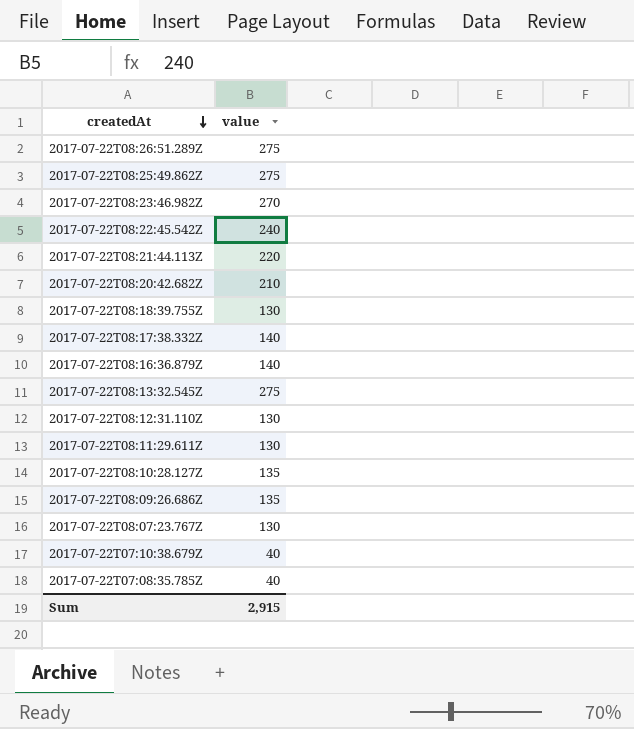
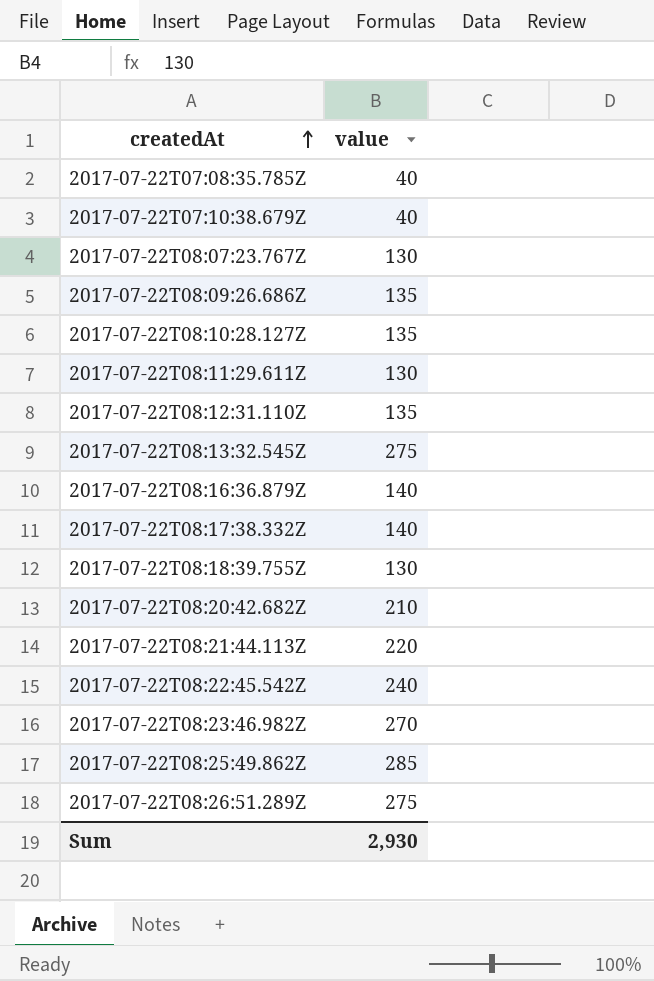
row order: createdAt descending -> createdAt ascending
2017-07-22T08:12:31.110Z | value: 130 -> 135
2017-07-22T08:25:49.862Z | value: 275 -> 285
Sum | value: 2,915 -> 2,930

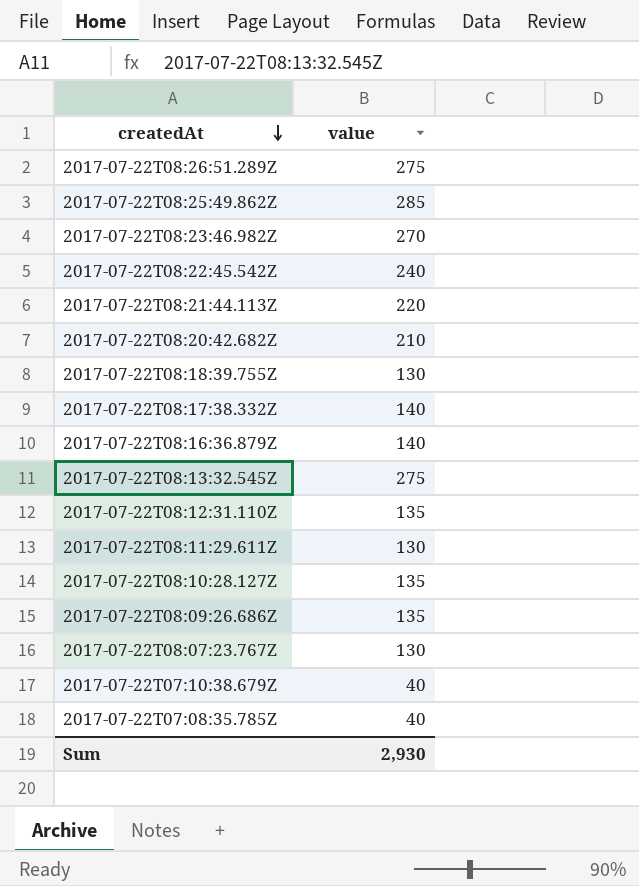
row order: createdAt ascending -> createdAt descending

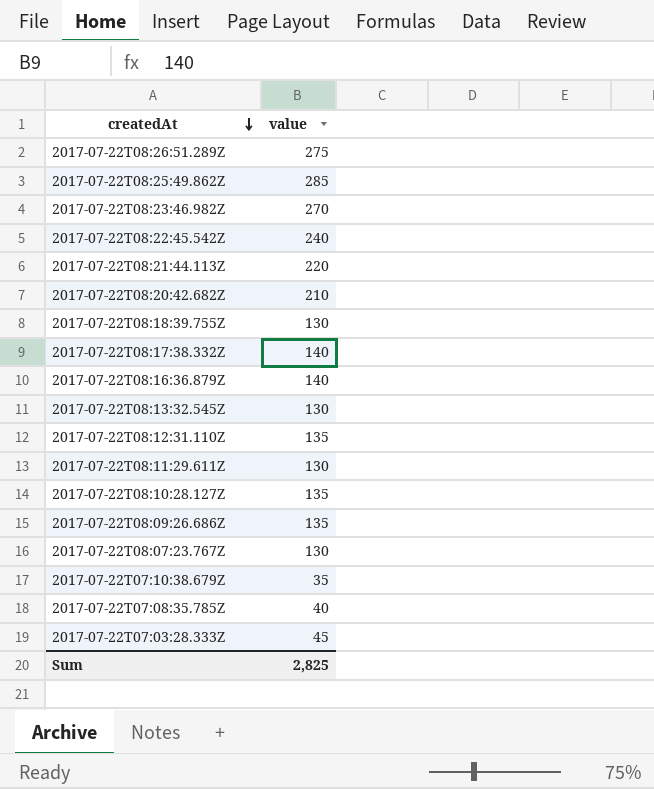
2017-07-22T08:13:32.545Z | value: 275 -> 130
2017-07-22T07:10:38.679Z | value: 40 -> 35
row 2017-07-22T07:03:28.333Z: none -> 45
Sum | value: 2,930 -> 2,825

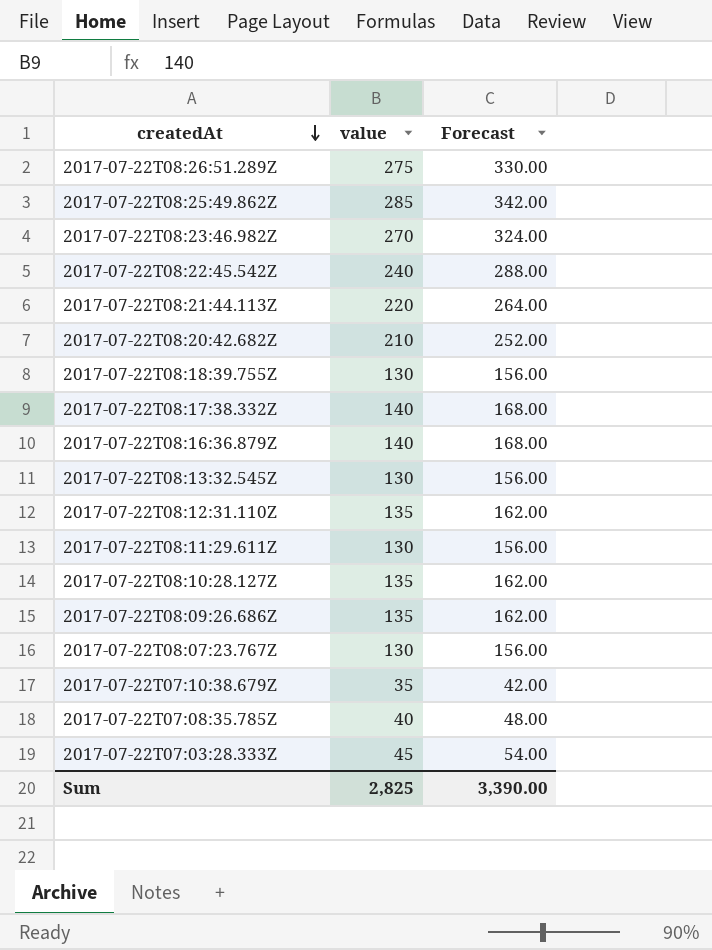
column Forecast | formula: none -> [value] * 1.2

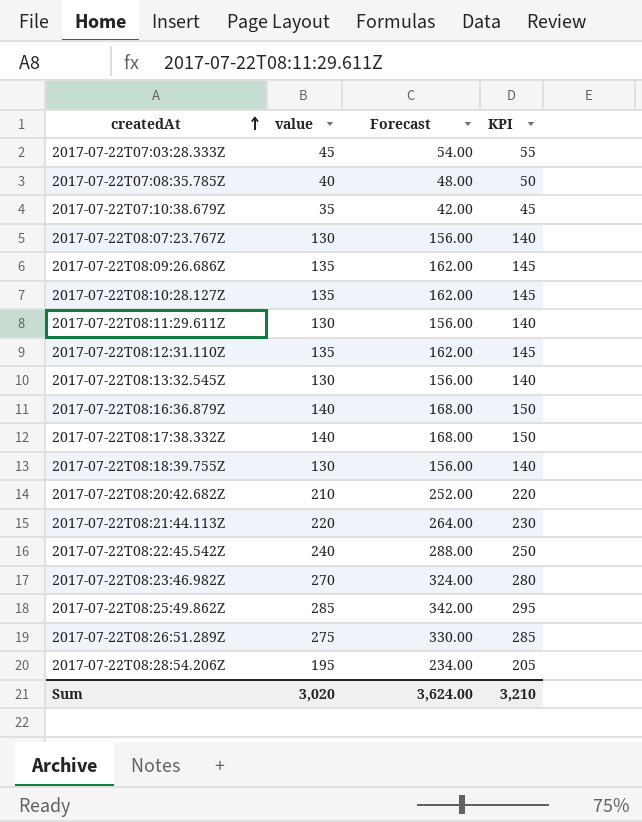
row order: createdAt descending -> createdAt ascending
column KPI | formula: none -> [value] + 10
row 2017-07-22T08:28:54.206Z: none -> 195 | 234.00 | 205
Sum | value: 2,825 -> 3,020
Sum | Forecast: 3,390.00 -> 3,624.00

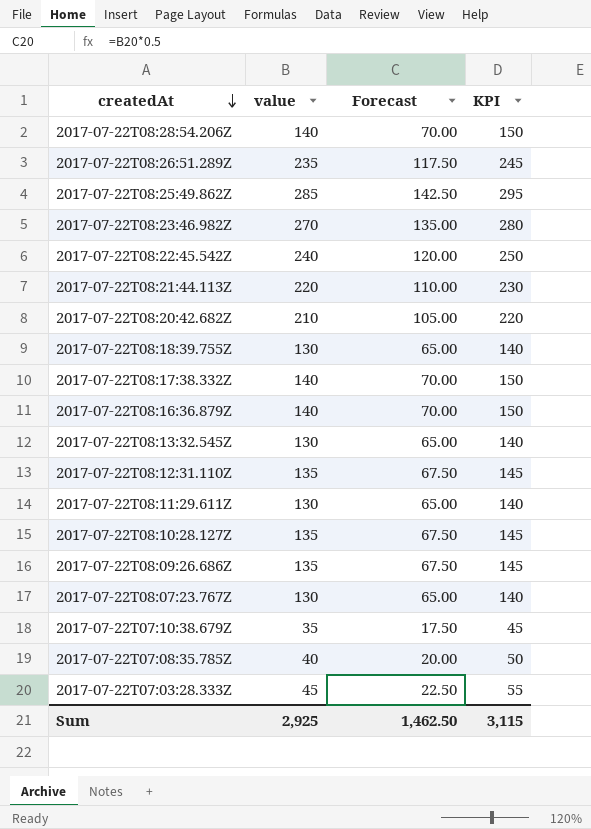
row order: createdAt ascending -> createdAt descending
column Forecast | formula: [value] * 1.2 -> [value] * 0.5
2017-07-22T08:28:54.206Z | value: 195 -> 140
2017-07-22T08:28:54.206Z | KPI: 205 -> 150
2017-07-22T08:26:51.289Z | value: 275 -> 235
2017-07-22T08:26:51.289Z | KPI: 285 -> 245
Sum | value: 3,020 -> 2,925
Sum | Forecast: 3,624.00 -> 1,462.50
Sum | KPI: 3,210 -> 3,115

